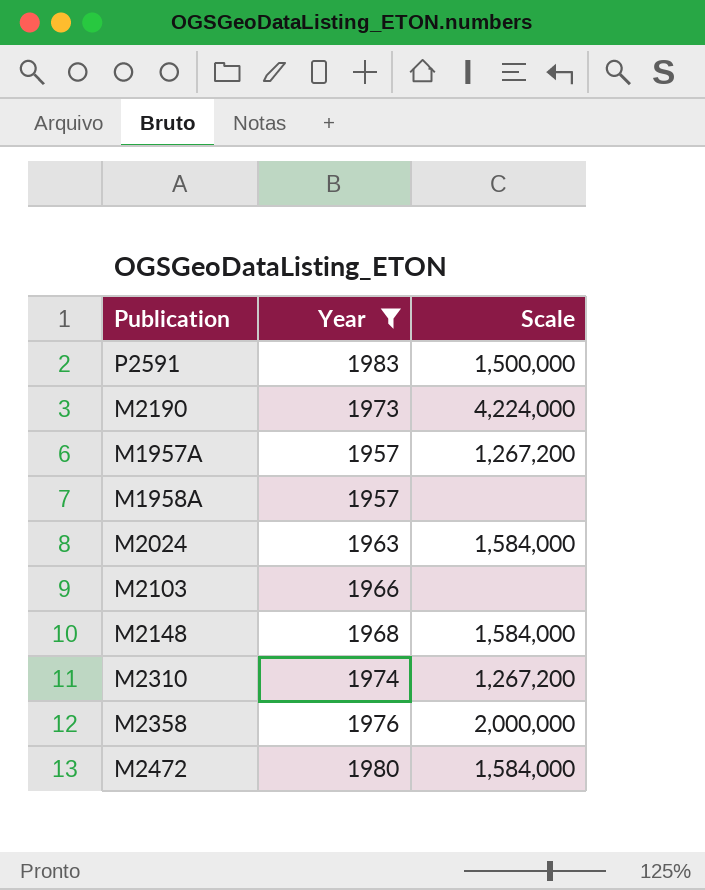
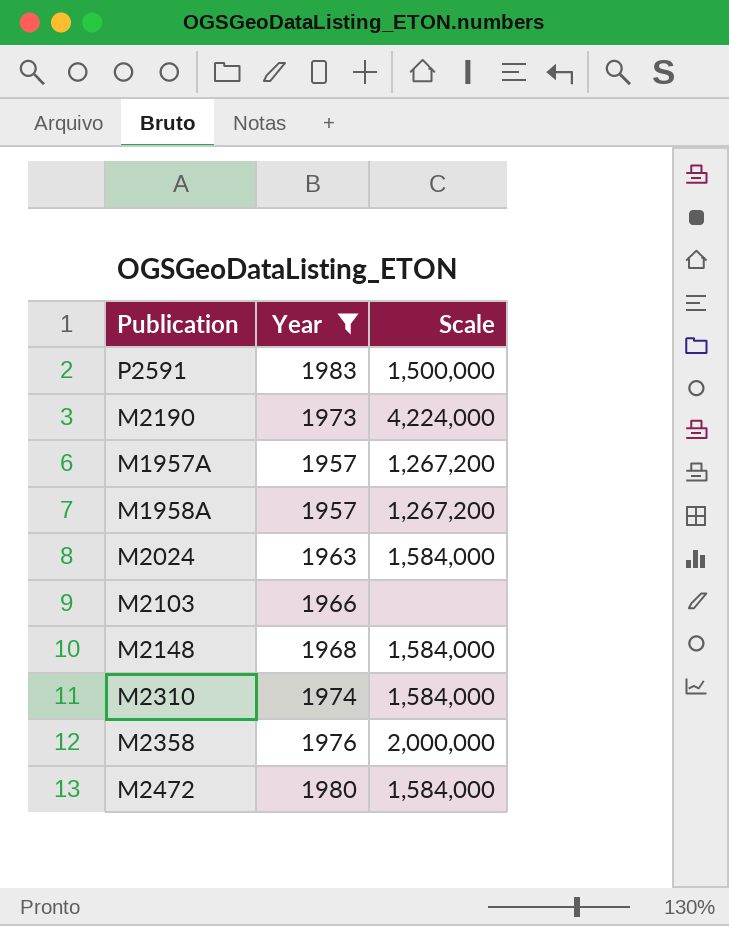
M1958A | Scale: none -> 1,267,200
M2310 | Scale: 1,267,200 -> 1,584,000

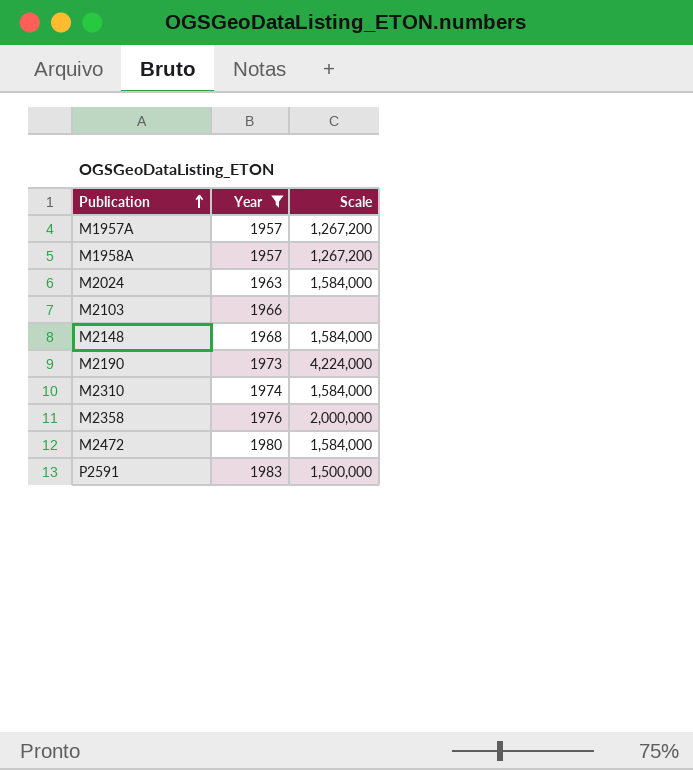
row order: none -> Publication ascending

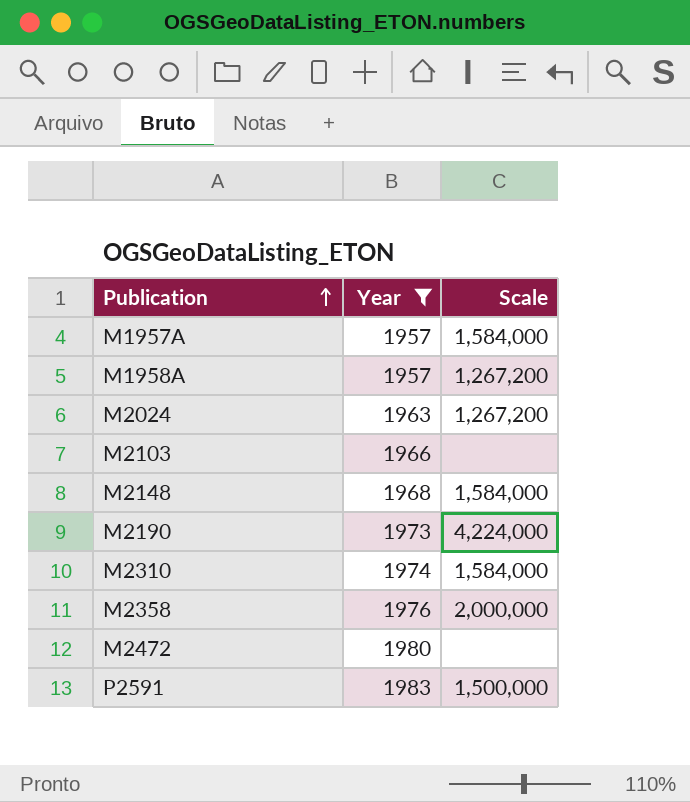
M1957A | Scale: 1,267,200 -> 1,584,000
M2024 | Scale: 1,584,000 -> 1,267,200
M2472 | Scale: 1,584,000 -> none

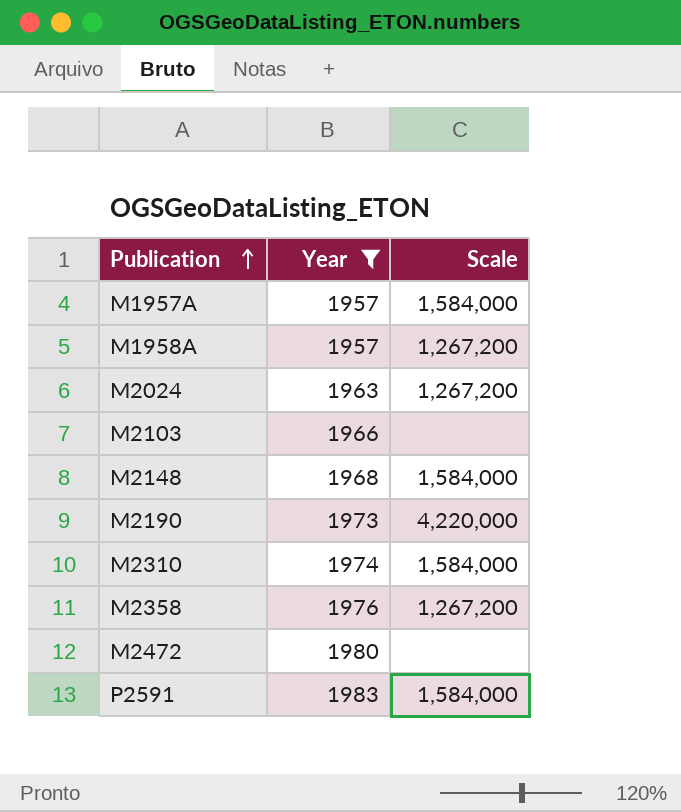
M2190 | Scale: 4,224,000 -> 4,220,000
M2358 | Scale: 2,000,000 -> 1,267,200
P2591 | Scale: 1,500,000 -> 1,584,000

